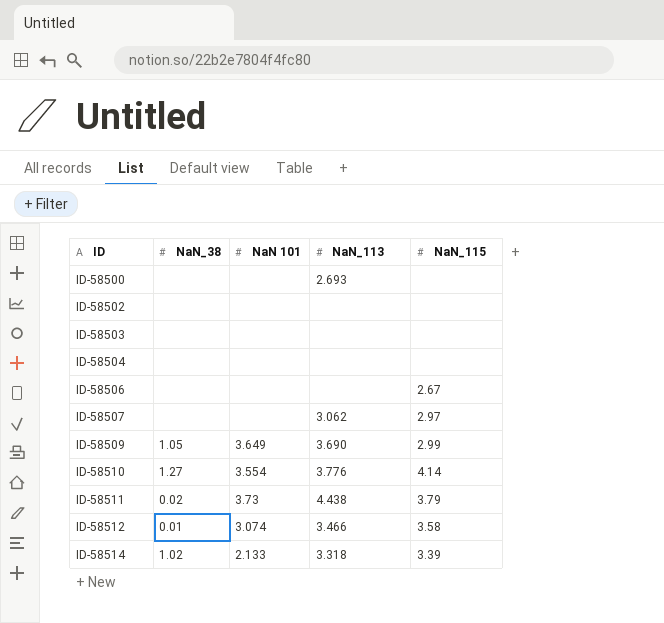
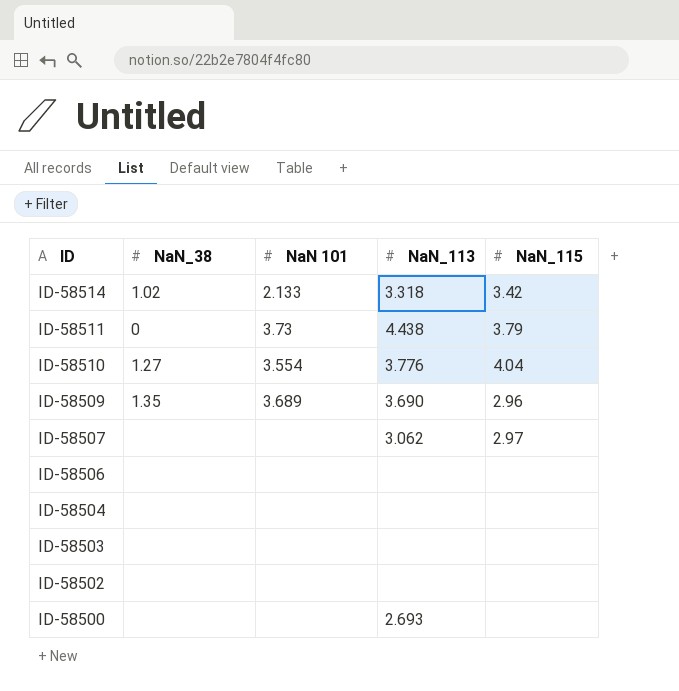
row order: ID ascending -> ID descending
row ID-58512: 0.01 | 3.074 | 3.466 | 3.58 -> none
ID-58514 | NaN_115: 3.39 -> 3.42
ID-58511 | NaN_38: 0.02 -> 0
ID-58510 | NaN_115: 4.14 -> 4.04
ID-58509 | NaN_38: 1.05 -> 1.35
ID-58509 | NaN 101: 3.649 -> 3.689
ID-58509 | NaN_115: 2.99 -> 2.96
ID-58506 | NaN_115: 2.67 -> none

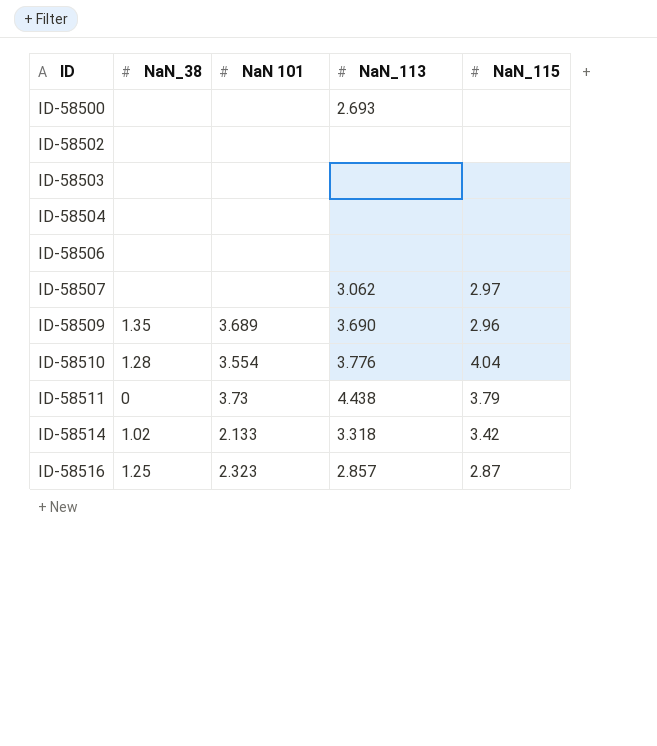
row order: ID descending -> ID ascending
ID-58510 | NaN_38: 1.27 -> 1.28
row ID-58516: none -> 1.25 | 2.323 | 2.857 | 2.87

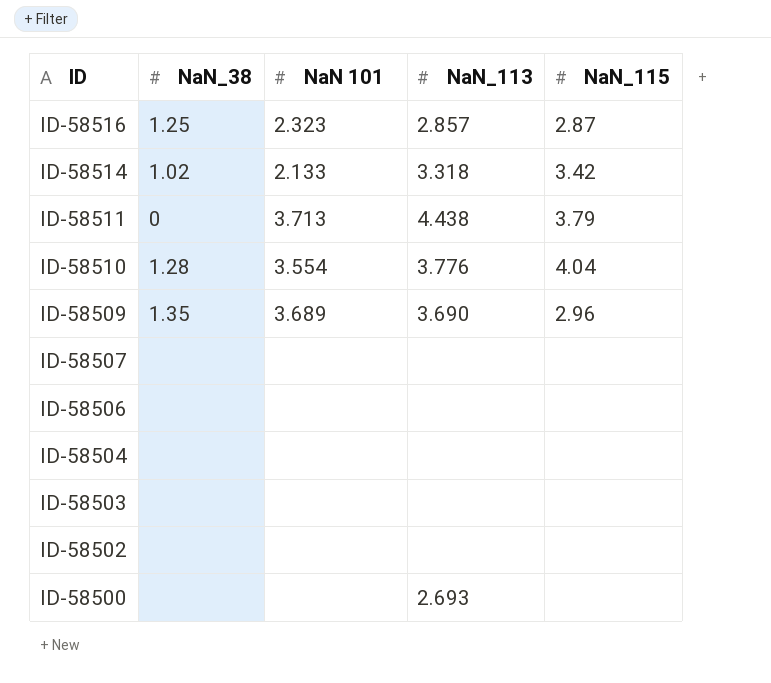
row order: ID ascending -> ID descending
ID-58511 | NaN 101: 3.73 -> 3.713
ID-58507 | NaN_113: 3.062 -> none
ID-58507 | NaN_115: 2.97 -> none

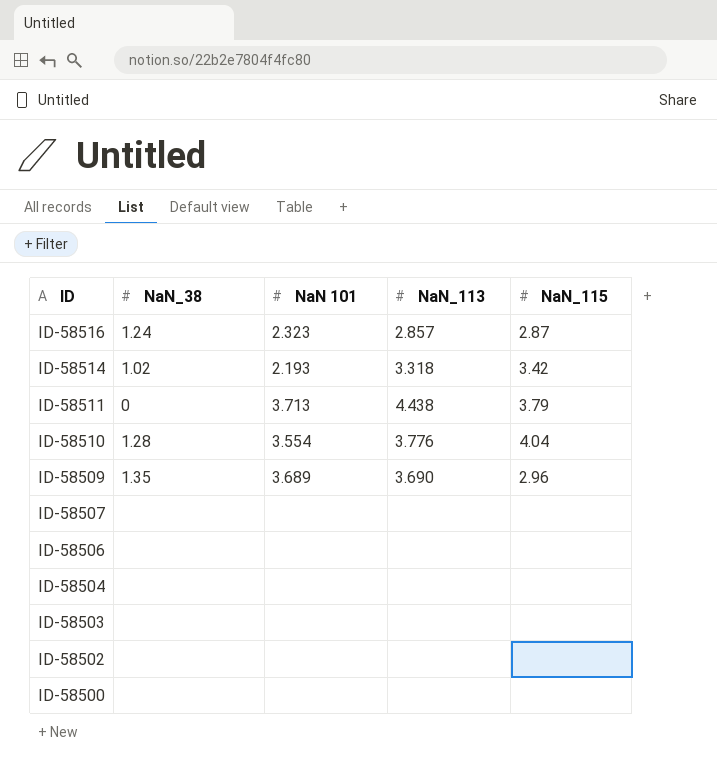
ID-58516 | NaN_38: 1.25 -> 1.24
ID-58514 | NaN 101: 2.133 -> 2.193
ID-58500 | NaN_113: 2.693 -> none

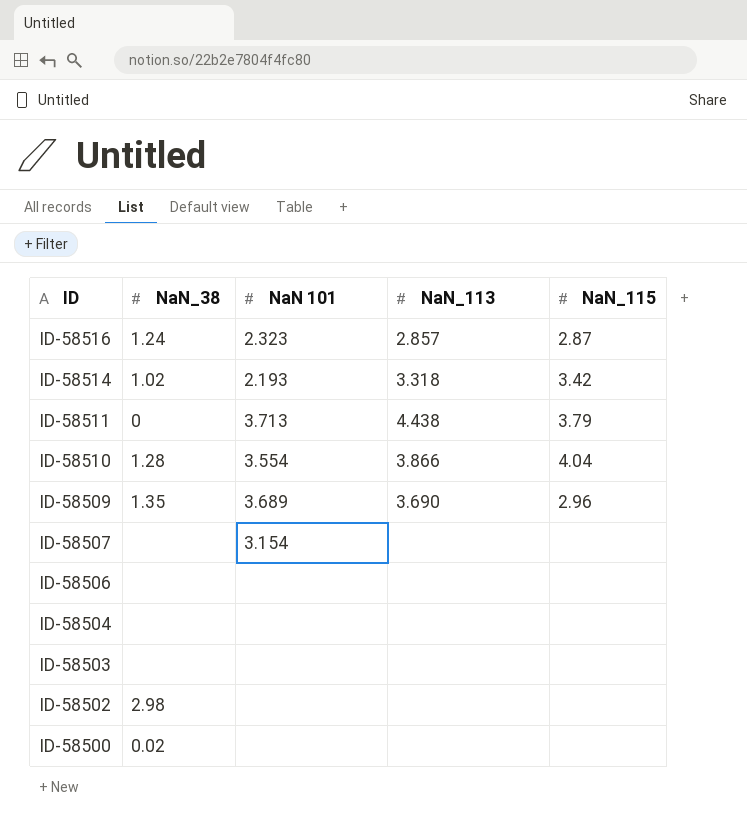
ID-58510 | NaN_113: 3.776 -> 3.866
ID-58507 | NaN 101: none -> 3.154
ID-58502 | NaN_38: none -> 2.98
ID-58500 | NaN_38: none -> 0.02

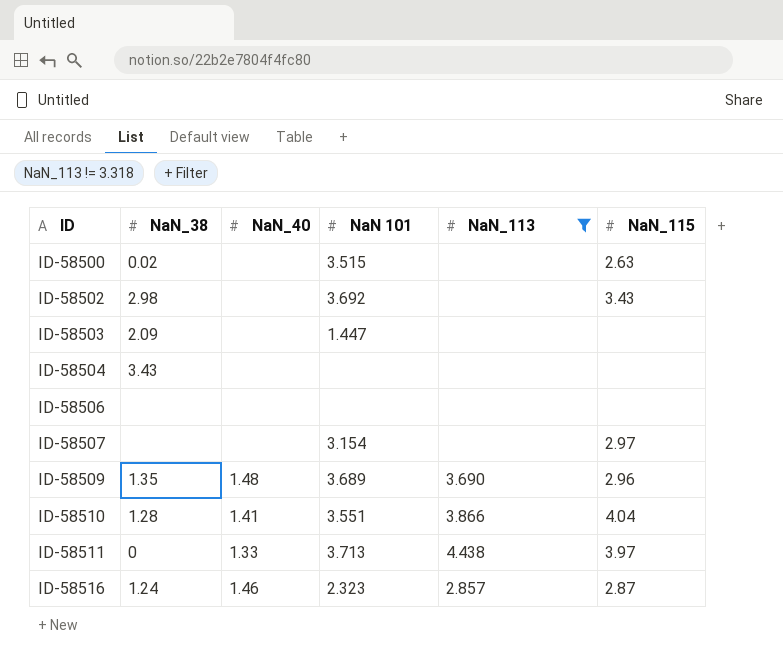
filter: none -> NaN_113 != 3.318
row order: ID descending -> ID ascending
column NaN_40 | position: none -> 3
ID-58500 | NaN 101: none -> 3.515
ID-58500 | NaN_115: none -> 2.63
ID-58502 | NaN 101: none -> 3.692
ID-58502 | NaN_115: none -> 3.43
ID-58503 | NaN_38: none -> 2.09
ID-58503 | NaN 101: none -> 1.447
ID-58504 | NaN_38: none -> 3.43
ID-58507 | NaN_115: none -> 2.97
ID-58510 | NaN 101: 3.554 -> 3.551
ID-58511 | NaN_115: 3.79 -> 3.97

